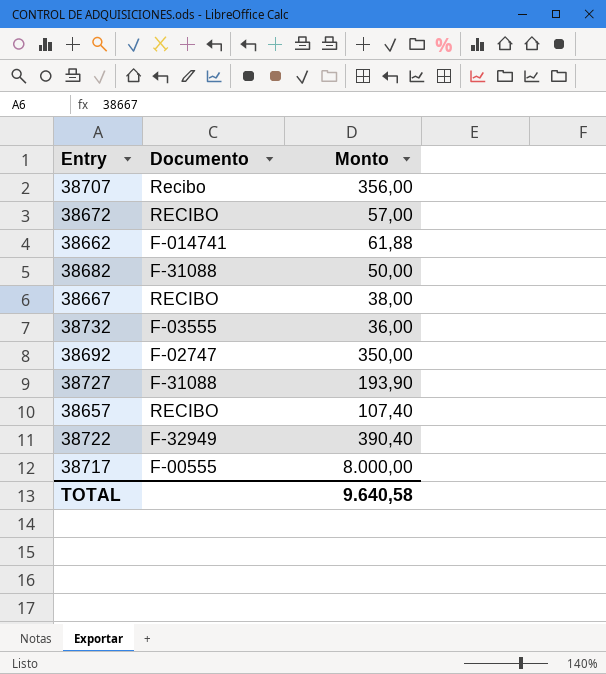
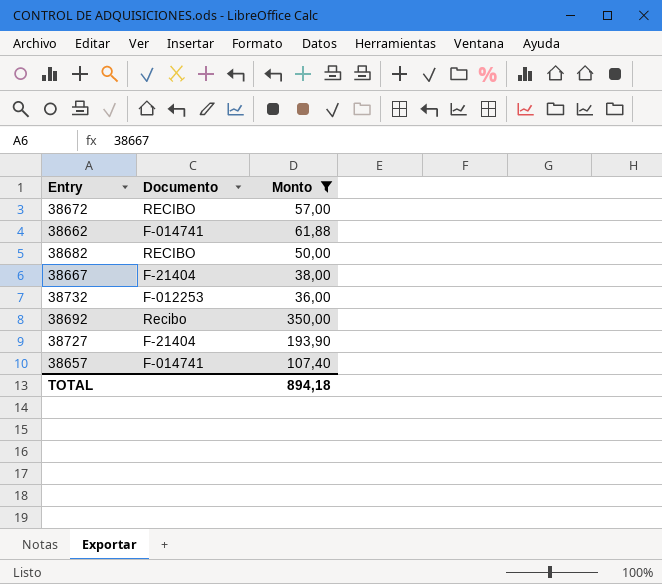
filter: none -> Monto <= 350,00
38682 | Documento: F-31088 -> RECIBO
38667 | Documento: RECIBO -> F-21404
38732 | Documento: F-03555 -> F-012253
38692 | Documento: F-02747 -> Recibo
38727 | Documento: F-31088 -> F-21404
38657 | Documento: RECIBO -> F-014741
TOTAL | Monto: 9.640,58 -> 894,18

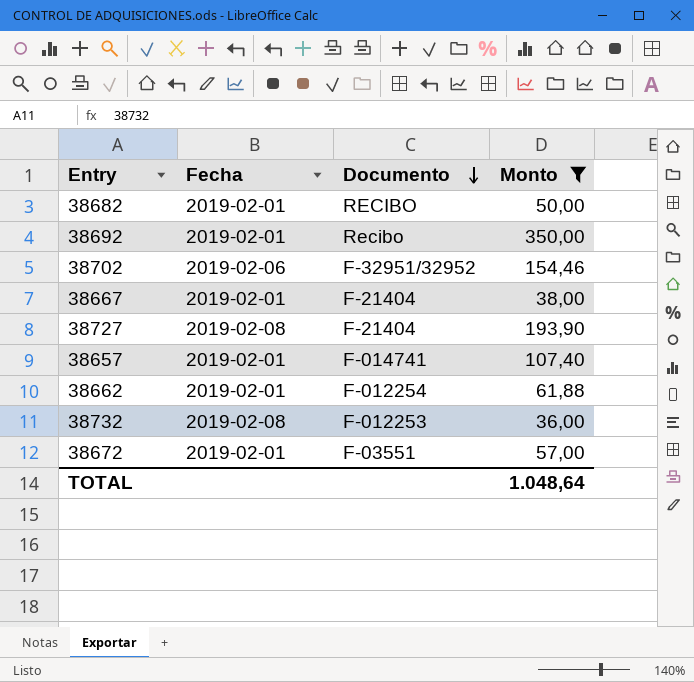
row order: none -> Documento descending
column Fecha | position: none -> 2
row 38702: none -> 2019-02-06 | F-32951/32952 | 154,46
38662 | Documento: F-014741 -> F-012254
38672 | Documento: RECIBO -> F-03551
TOTAL | Monto: 894,18 -> 1.048,64

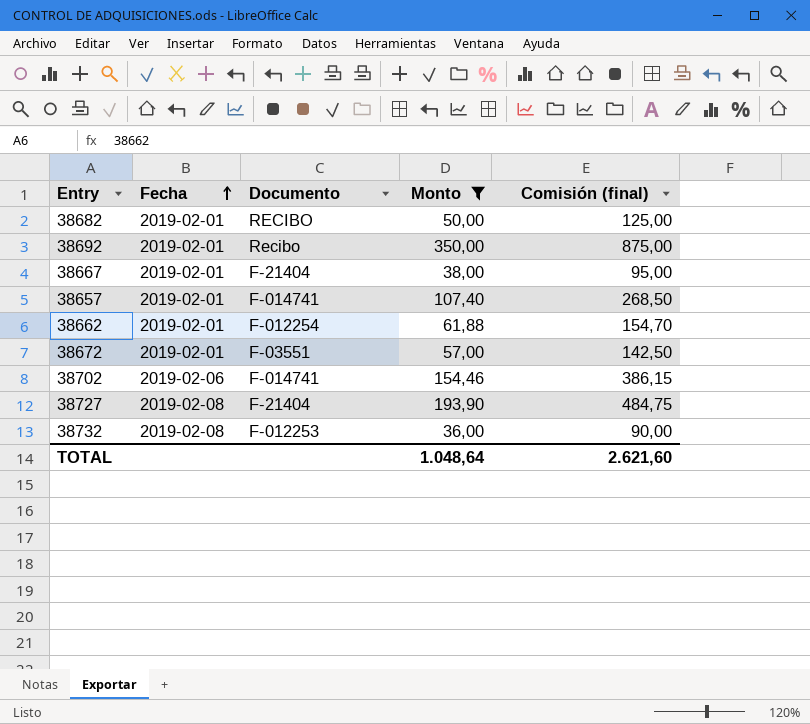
row order: Documento descending -> Fecha ascending
column Comisión (final) | formula: none -> [Monto] * 2,5
38702 | Documento: F-32951/32952 -> F-014741

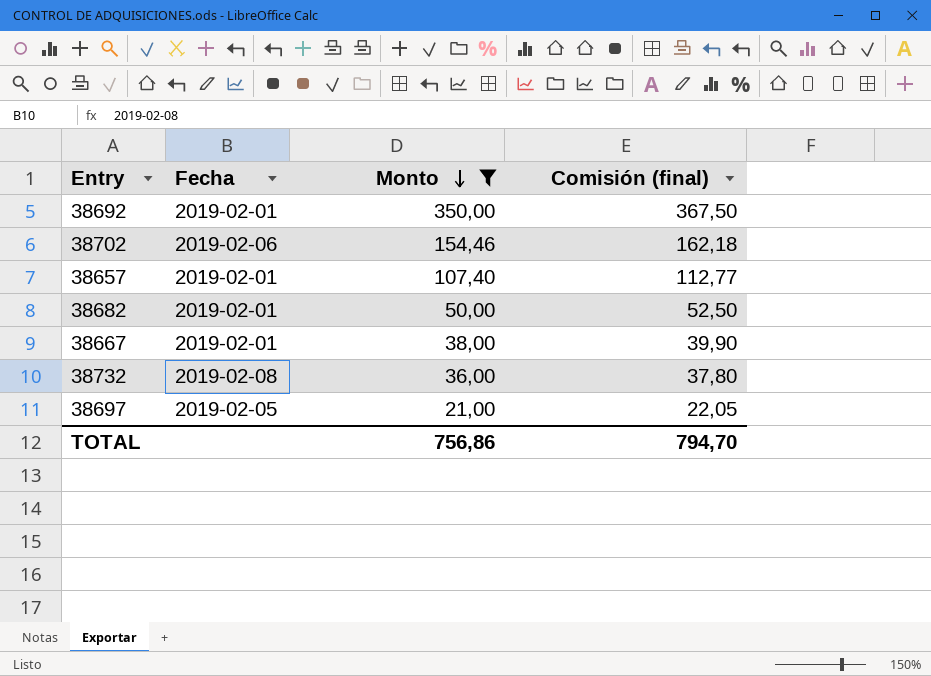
row order: Fecha ascending -> Monto descending
column Documento | position: 3 -> none
column Comisión (final) | formula: [Monto] * 2,5 -> [Monto] * 1,05
row 38662: 2019-02-01 | F-012254 | 61,88 | 154,70 -> none
row 38672: 2019-02-01 | F-03551 | 57,00 | 142,50 -> none
row 38727: 2019-02-08 | F-21404 | 193,90 | 484,75 -> none
row 38697: none -> 2019-02-05 | 21,00 | 22,05
TOTAL | Monto: 1.048,64 -> 756,86
TOTAL | Comisión (final): 2.621,60 -> 794,70

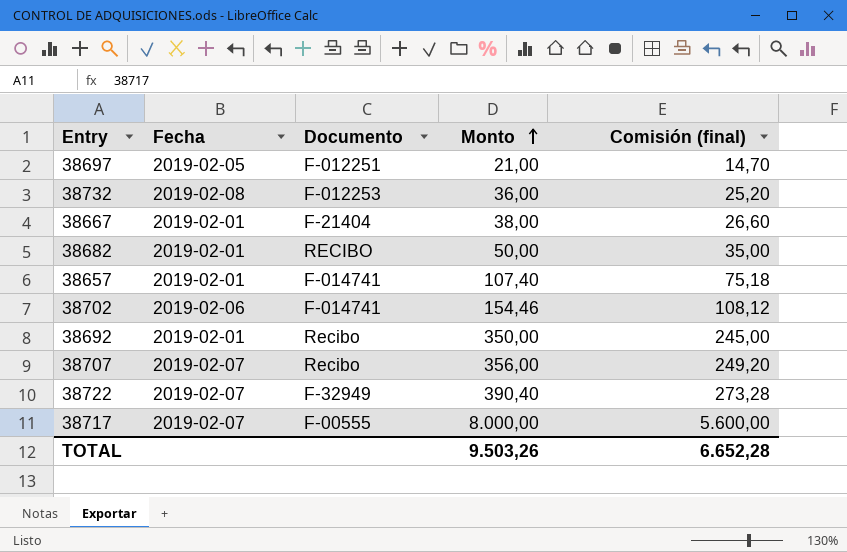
filter: Monto <= 350,00 -> none
row order: Monto descending -> Monto ascending
column Documento | position: none -> 3
column Comisión (final) | formula: [Monto] * 1,05 -> [Monto] * 0,7
TOTAL | Monto: 756,86 -> 9.503,26
TOTAL | Comisión (final): 794,70 -> 6.652,28

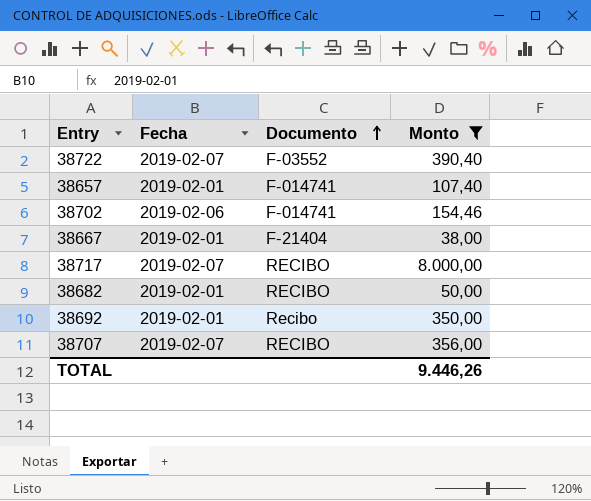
filter: none -> Monto >= 38,00
row order: Monto ascending -> Documento ascending
column Comisión (final) | formula: [Monto] * 0,7 -> none
38722 | Documento: F-32949 -> F-03552
38717 | Documento: F-00555 -> RECIBO
38707 | Documento: Recibo -> RECIBO
TOTAL | Monto: 9.503,26 -> 9.446,26

